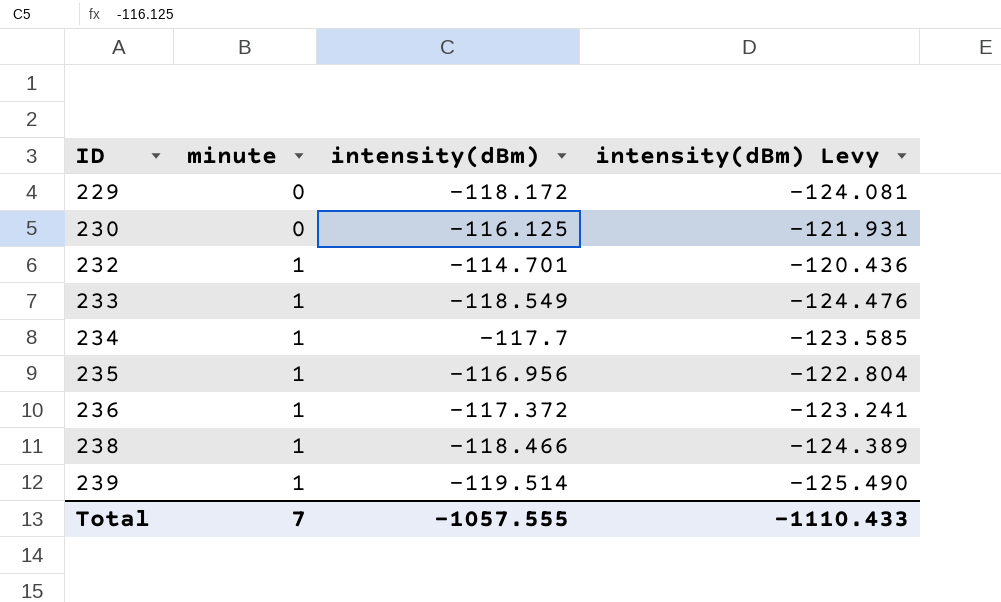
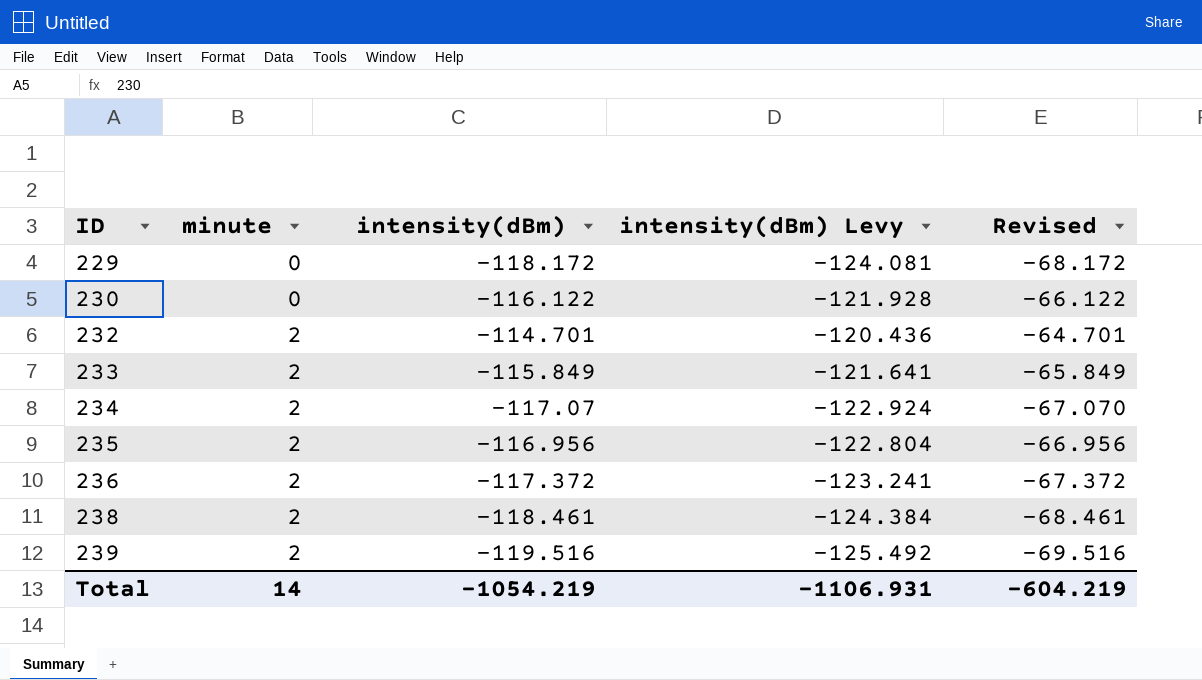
column Revised | formula: none -> [intensity(dBm)] + 50
230 | intensity(dBm): -116.125 -> -116.122
230 | intensity(dBm) Levy: -121.931 -> -121.928
232 | minute: 1 -> 2
233 | minute: 1 -> 2
233 | intensity(dBm): -118.549 -> -115.849
233 | intensity(dBm) Levy: -124.476 -> -121.641
234 | minute: 1 -> 2
234 | intensity(dBm): -117.7 -> -117.07
234 | intensity(dBm) Levy: -123.585 -> -122.924
235 | minute: 1 -> 2
236 | minute: 1 -> 2
238 | minute: 1 -> 2
238 | intensity(dBm): -118.466 -> -118.461
238 | intensity(dBm) Levy: -124.389 -> -124.384
239 | minute: 1 -> 2
239 | intensity(dBm): -119.514 -> -119.516
239 | intensity(dBm) Levy: -125.490 -> -125.492
Total | minute: 7 -> 14
Total | intensity(dBm): -1057.555 -> -1054.219
Total | intensity(dBm) Levy: -1110.433 -> -1106.931

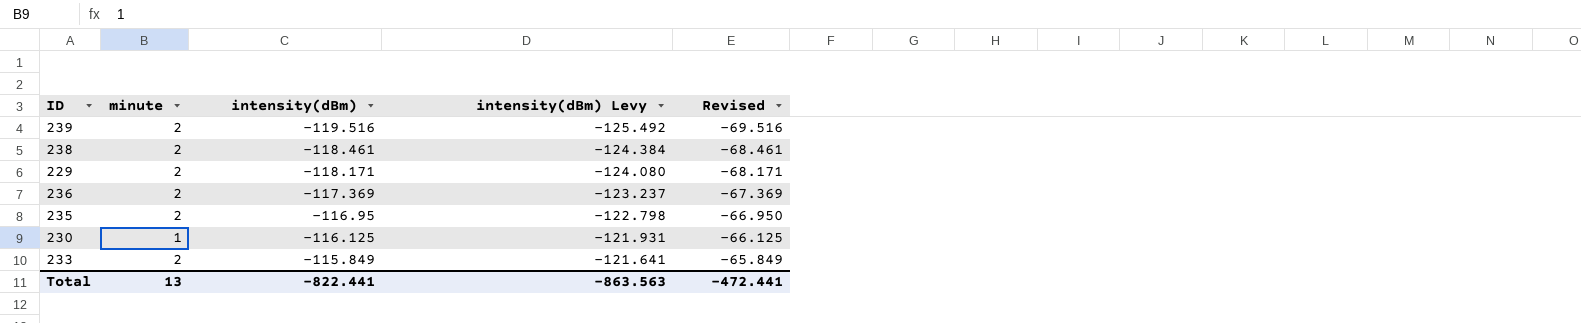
row order: ID ascending -> intensity(dBm) ascending
row 232: 2 | -114.701 | -120.436 | -64.701 -> none
row 234: 2 | -117.07 | -122.924 | -67.070 -> none
229 | minute: 0 -> 2
229 | intensity(dBm): -118.172 -> -118.171
229 | intensity(dBm) Levy: -124.081 -> -124.080
229 | Revised: -68.172 -> -68.171
236 | intensity(dBm): -117.372 -> -117.369
236 | intensity(dBm) Levy: -123.241 -> -123.237
236 | Revised: -67.372 -> -67.369
235 | intensity(dBm): -116.956 -> -116.95
235 | intensity(dBm) Levy: -122.804 -> -122.798
235 | Revised: -66.956 -> -66.950
230 | minute: 0 -> 1
230 | intensity(dBm): -116.122 -> -116.125
230 | intensity(dBm) Levy: -121.928 -> -121.931
230 | Revised: -66.122 -> -66.125
Total | minute: 14 -> 13
Total | intensity(dBm): -1054.219 -> -822.441
Total | intensity(dBm) Levy: -1106.931 -> -863.563
Total | Revised: -604.219 -> -472.441

